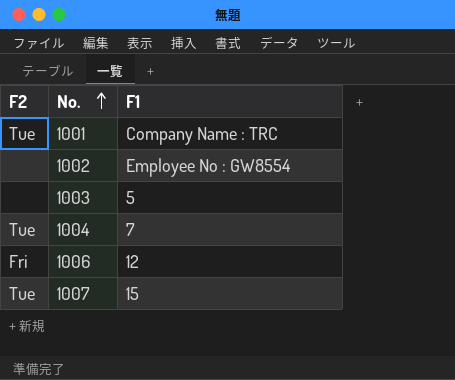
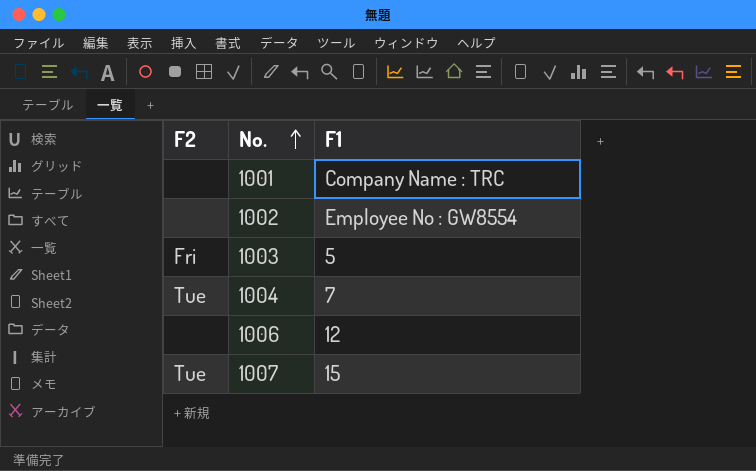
1001 | F2: Tue -> none
1003 | F2: none -> Fri
1006 | F2: Fri -> none

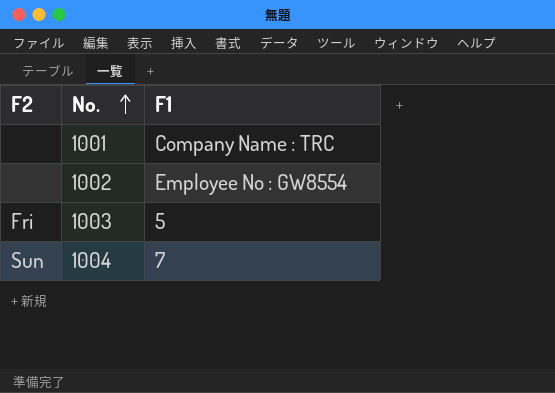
row 1006: none | 12 -> none
row 1007: Tue | 15 -> none
1004 | F2: Tue -> Sun

